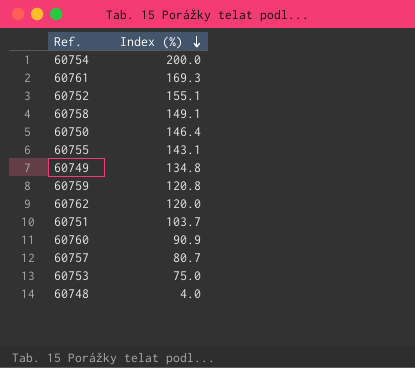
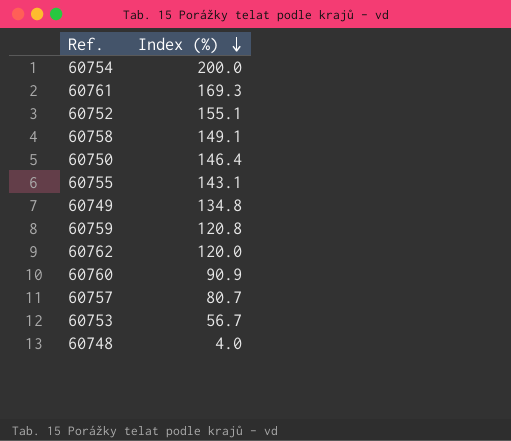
row 60751: 103.7 -> none
60753 | Index (%): 75.0 -> 56.7

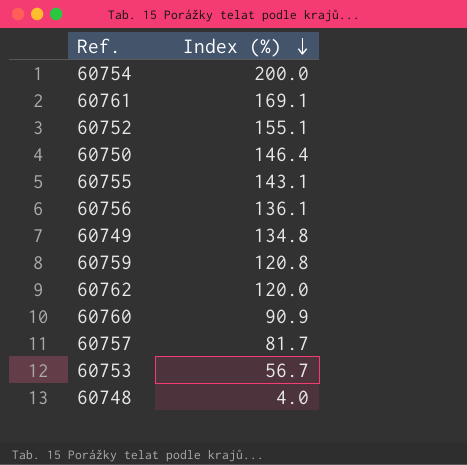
row 60758: 149.1 -> none
60761 | Index (%): 169.3 -> 169.1
row 60756: none -> 136.1
60757 | Index (%): 80.7 -> 81.7

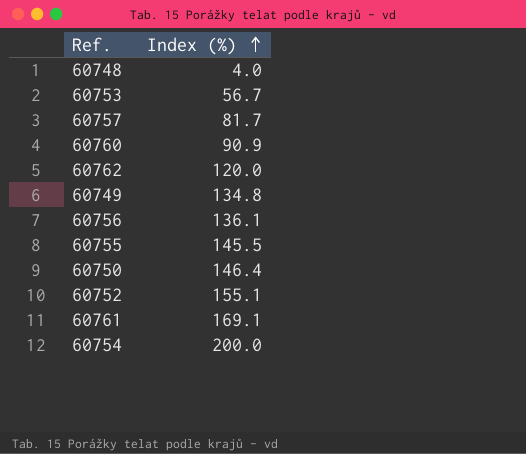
row order: Index (%) descending -> Index (%) ascending
row 60759: 120.8 -> none
60755 | Index (%): 143.1 -> 145.5

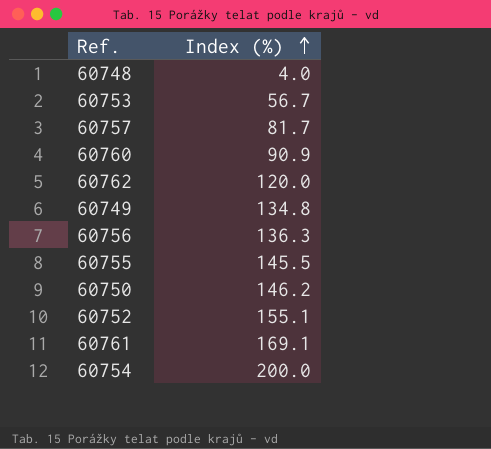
60756 | Index (%): 136.1 -> 136.3
60750 | Index (%): 146.4 -> 146.2

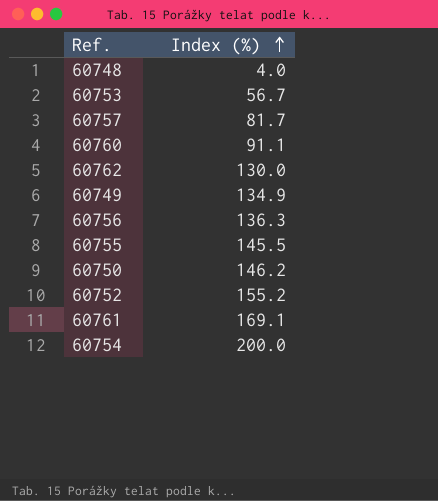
60760 | Index (%): 90.9 -> 91.1
60762 | Index (%): 120.0 -> 130.0
60749 | Index (%): 134.8 -> 134.9
60752 | Index (%): 155.1 -> 155.2

